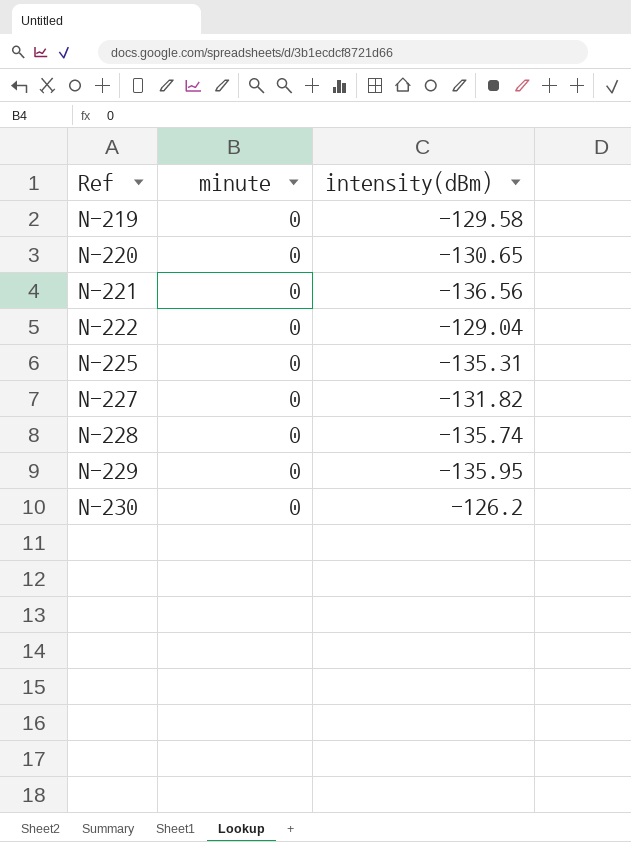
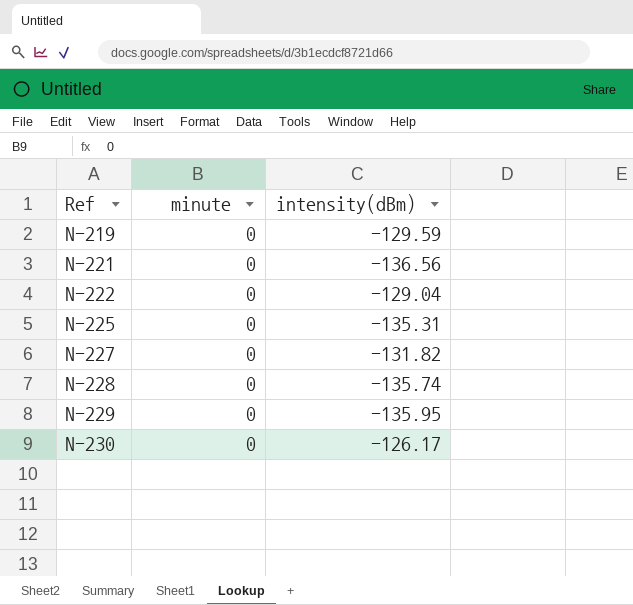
row N-220: 0 | -130.65 -> none
N-219 | intensity(dBm): -129.58 -> -129.59
N-230 | intensity(dBm): -126.2 -> -126.17

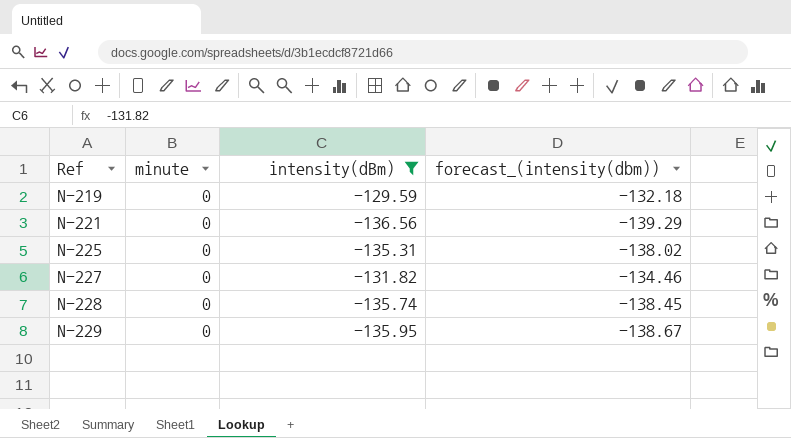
filter: none -> intensity(dBm) <= -129.59
column forecast_(intensity(dbm)) | formula: none -> [intensity(dBm)] * 1.02

